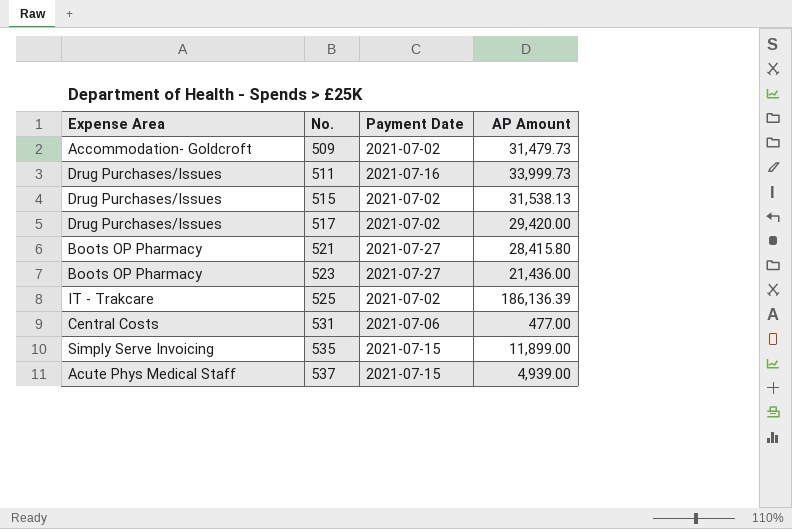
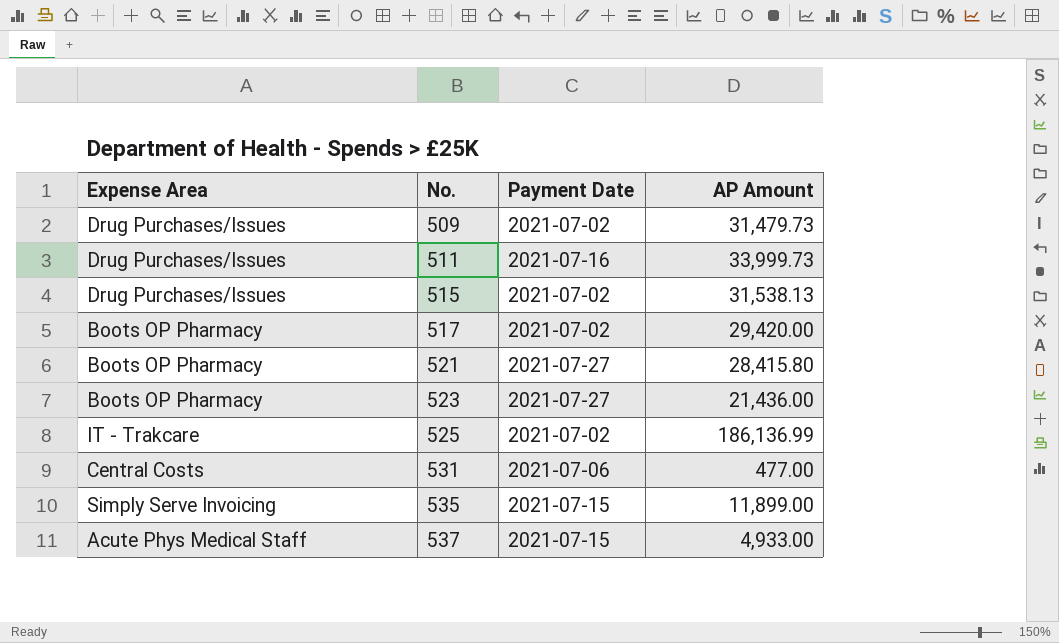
509 | Expense Area: Accommodation- Goldcroft -> Drug Purchases/Issues
517 | Expense Area: Drug Purchases/Issues -> Boots OP Pharmacy
525 | AP Amount: 186,136.39 -> 186,136.99
537 | AP Amount: 4,939.00 -> 4,933.00

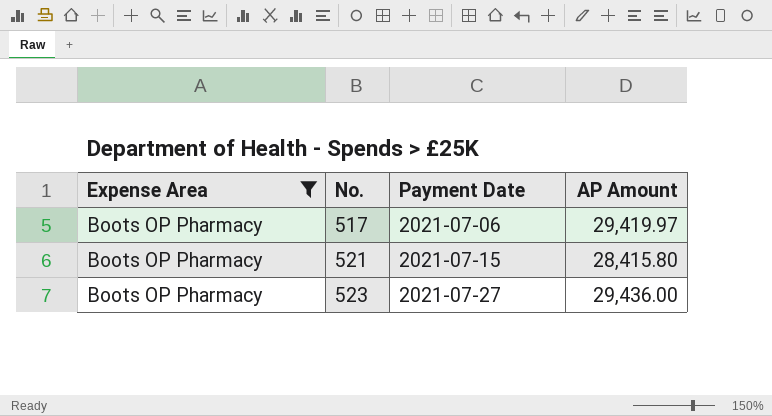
filter: none -> Expense Area = Boots OP Pharmacy
517 | Payment Date: 2021-07-02 -> 2021-07-06
517 | AP Amount: 29,420.00 -> 29,419.97
521 | Payment Date: 2021-07-27 -> 2021-07-15
523 | AP Amount: 21,436.00 -> 29,436.00

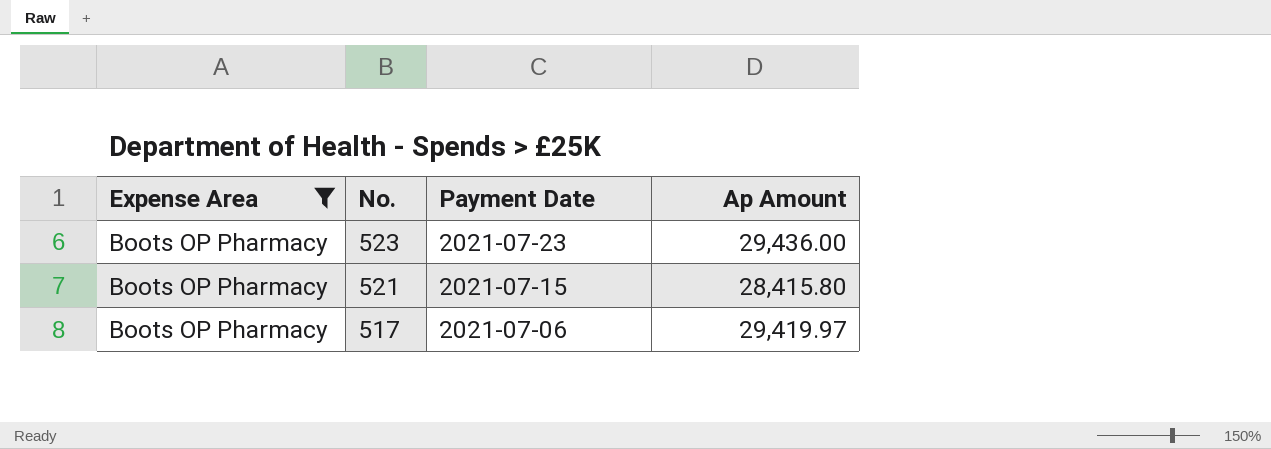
row order: No. ascending -> No. descending
column name: AP Amount -> Ap Amount
523 | Payment Date: 2021-07-27 -> 2021-07-23

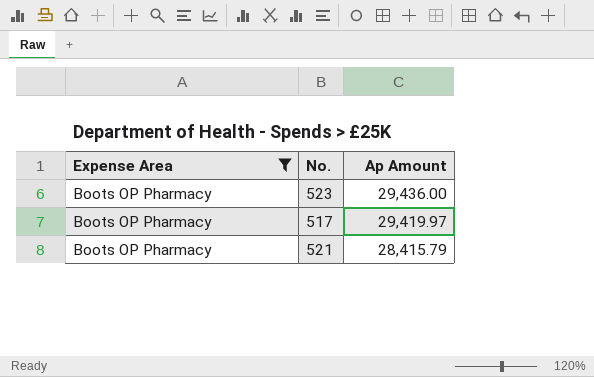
row order: No. descending -> Ap Amount descending
column Payment Date | position: 3 -> none
521 | Ap Amount: 28,415.80 -> 28,415.79

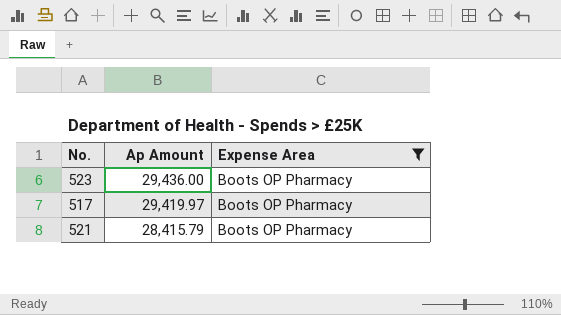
column Expense Area | position: 1 -> 3

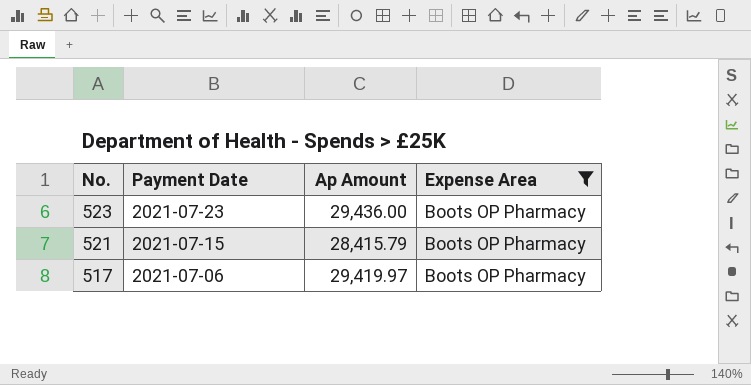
row order: Ap Amount descending -> No. descending
column Payment Date | position: none -> 2

